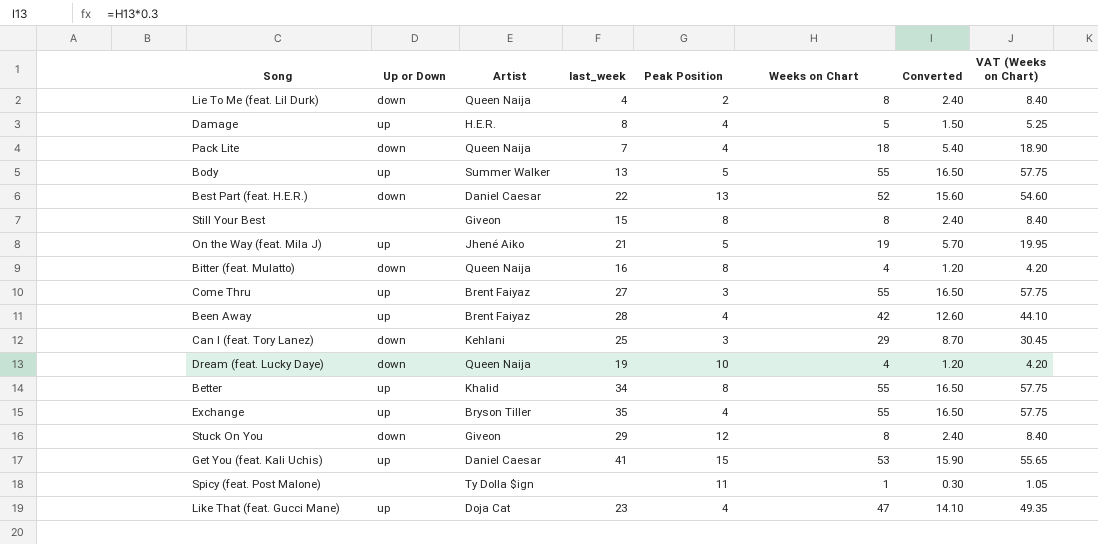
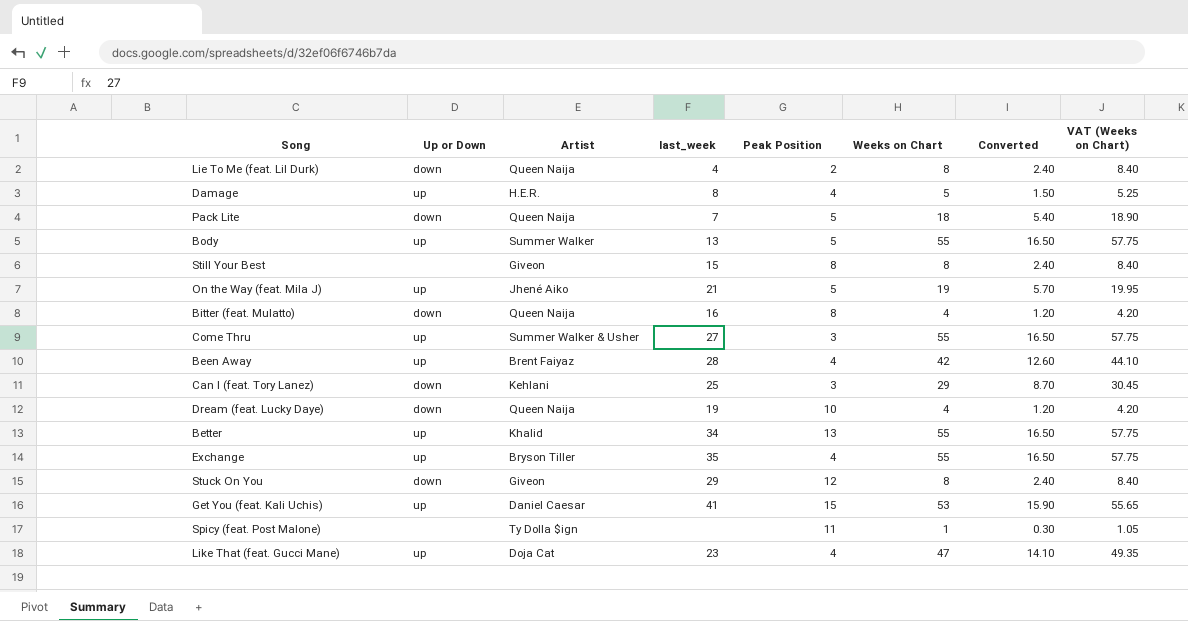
row Best Part (feat. H.E.R.): down | Daniel Caesar | 22 | 13 | 52 | 15.60 | 54.60 -> none
Pack Lite | Peak Position: 4 -> 5
Come Thru | Artist: Brent Faiyaz -> Summer Walker & Usher
Better | Peak Position: 8 -> 13

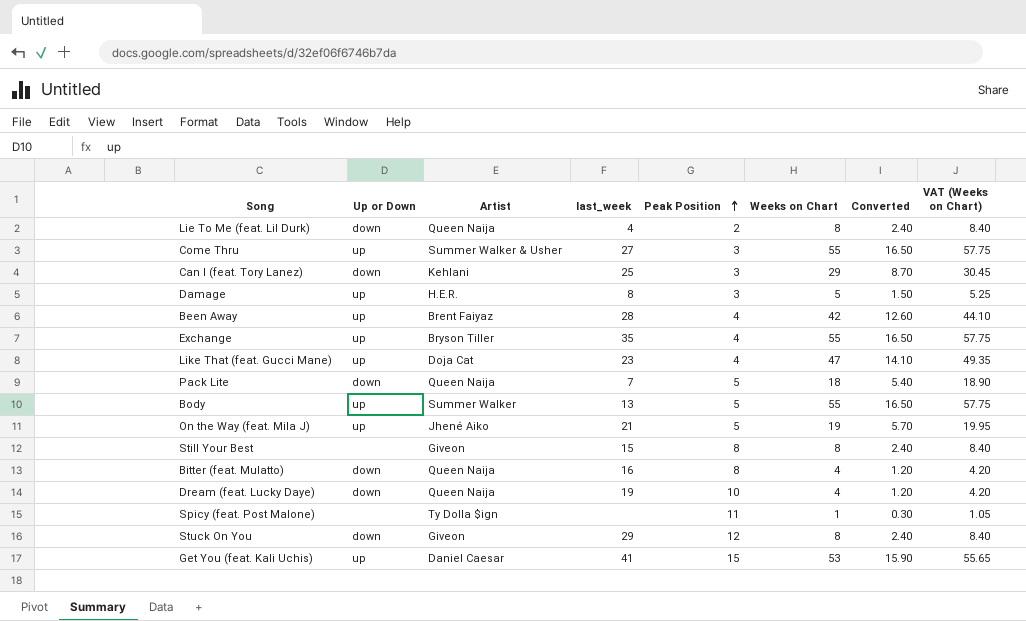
row order: none -> Peak Position ascending
row Better: up | Khalid | 34 | 13 | 55 | 16.50 | 57.75 -> none
Damage | Peak Position: 4 -> 3

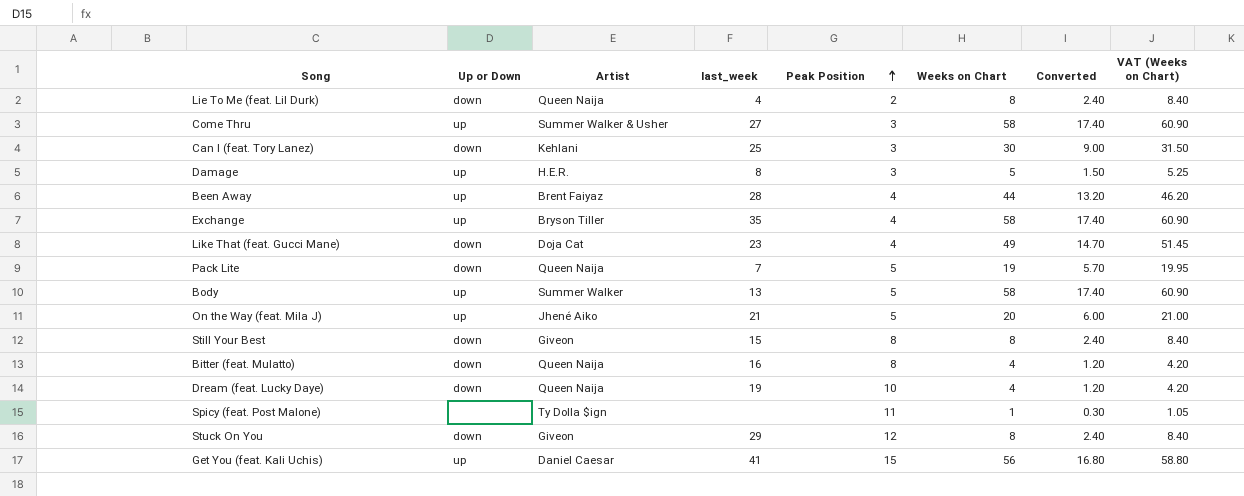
Come Thru | Weeks on Chart: 55 -> 58
Come Thru | Converted: 16.50 -> 17.40
Come Thru | VAT (Weeks on Chart): 57.75 -> 60.90
Can I (feat. Tory Lanez) | Weeks on Chart: 29 -> 30
Can I (feat. Tory Lanez) | Converted: 8.70 -> 9.00
Can I (feat. Tory Lanez) | VAT (Weeks on Chart): 30.45 -> 31.50
Been Away | Weeks on Chart: 42 -> 44
Been Away | Converted: 12.60 -> 13.20
Been Away | VAT (Weeks on Chart): 44.10 -> 46.20
Exchange | Weeks on Chart: 55 -> 58
Exchange | Converted: 16.50 -> 17.40
Exchange | VAT (Weeks on Chart): 57.75 -> 60.90
Like That (feat. Gucci Mane) | Up or Down: up -> down
Like That (feat. Gucci Mane) | Weeks on Chart: 47 -> 49
Like That (feat. Gucci Mane) | Converted: 14.10 -> 14.70
Like That (feat. Gucci Mane) | VAT (Weeks on Chart): 49.35 -> 51.45
Pack Lite | Weeks on Chart: 18 -> 19
Pack Lite | Converted: 5.40 -> 5.70
Pack Lite | VAT (Weeks on Chart): 18.90 -> 19.95
Body | Weeks on Chart: 55 -> 58
Body | Converted: 16.50 -> 17.40
Body | VAT (Weeks on Chart): 57.75 -> 60.90
On the Way (feat. Mila J) | Weeks on Chart: 19 -> 20
On the Way (feat. Mila J) | Converted: 5.70 -> 6.00
On the Way (feat. Mila J) | VAT (Weeks on Chart): 19.95 -> 21.00
Still Your Best | Up or Down: none -> down
Get You (feat. Kali Uchis) | Weeks on Chart: 53 -> 56
Get You (feat. Kali Uchis) | Converted: 15.90 -> 16.80
Get You (feat. Kali Uchis) | VAT (Weeks on Chart): 55.65 -> 58.80

